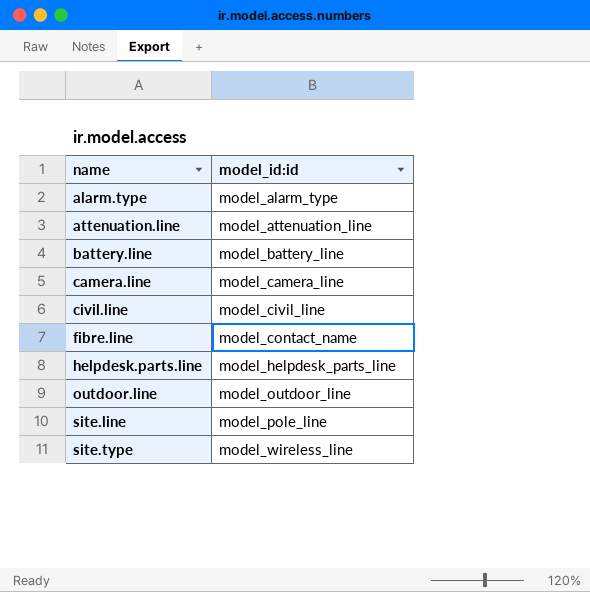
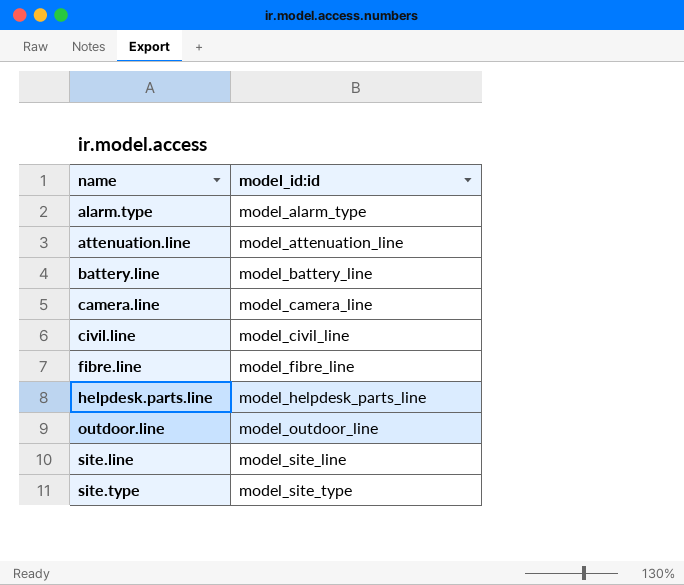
fibre.line | model_id:id: model_contact_name -> model_fibre_line
site.line | model_id:id: model_pole_line -> model_site_line
site.type | model_id:id: model_wireless_line -> model_site_type

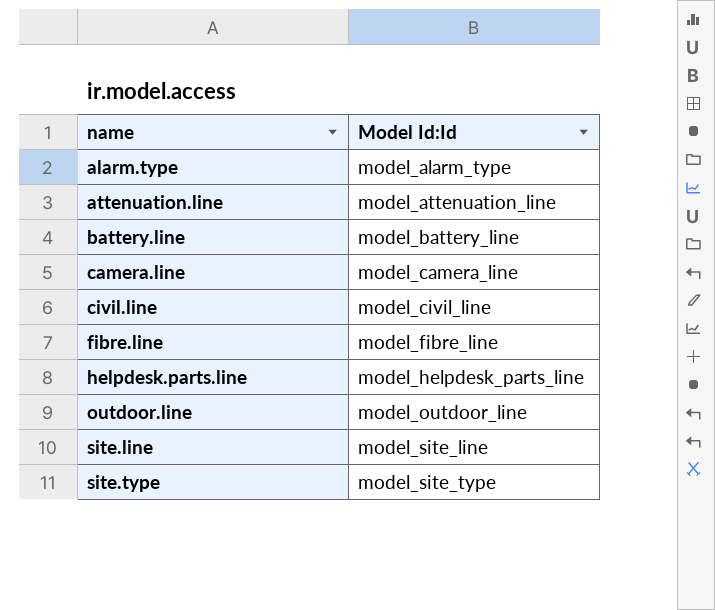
column name: model_id:id -> Model Id:Id

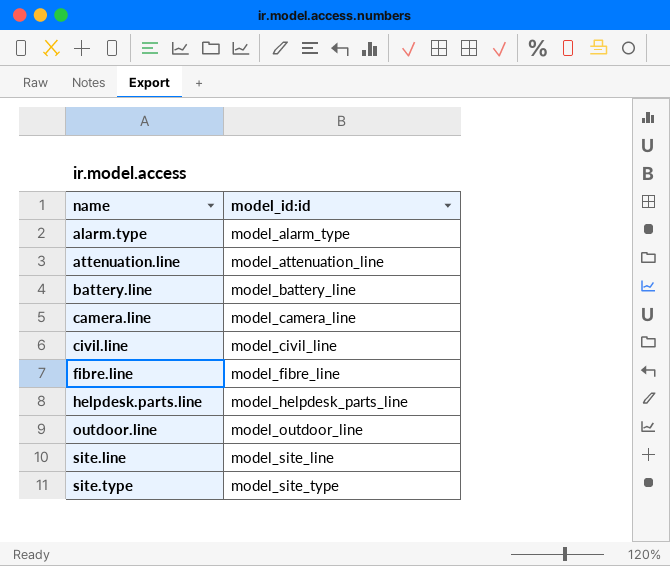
column name: Model Id:Id -> model_id:id

